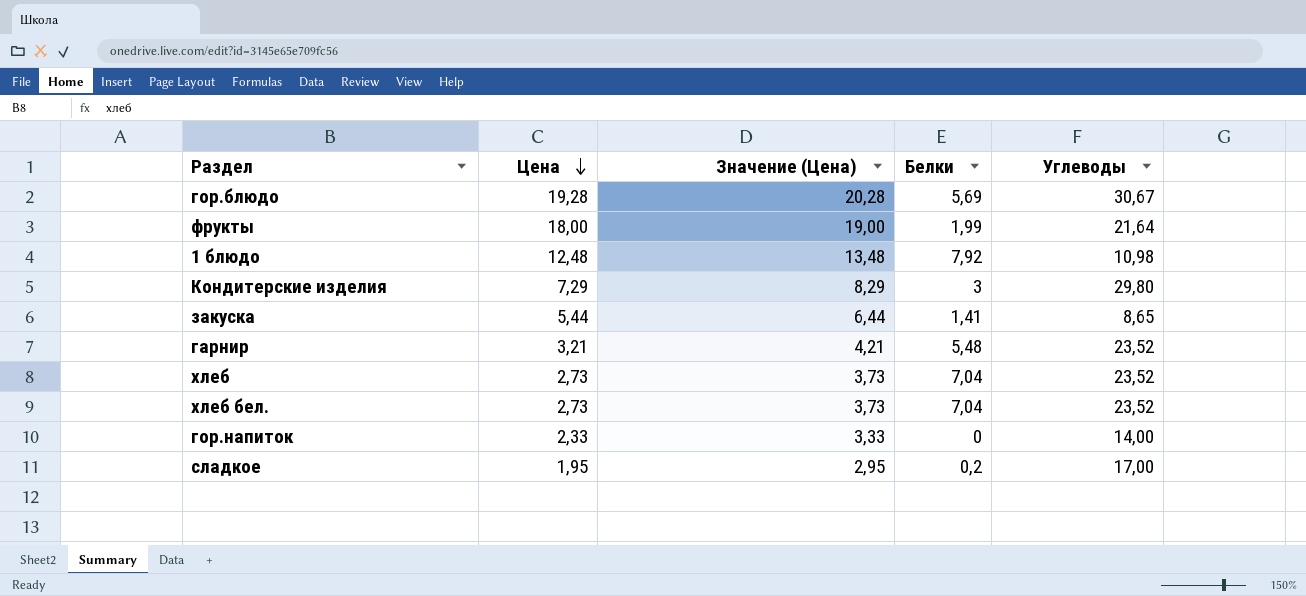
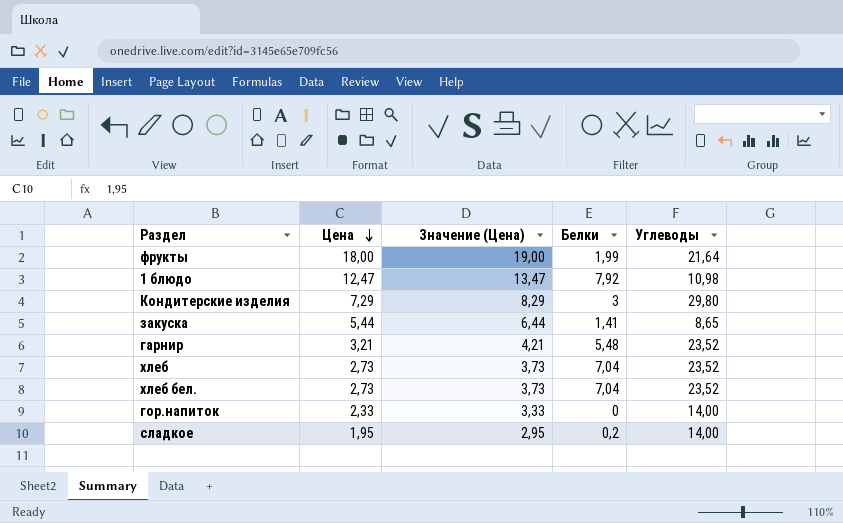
row гор.блюдо: 19,28 | 20,28 | 5,69 | 30,67 -> none
1 блюдо | Цена: 12,48 -> 12,47
1 блюдо | Значение (Цена): 13,48 -> 13,47
сладкое | Углеводы: 17,00 -> 14,00

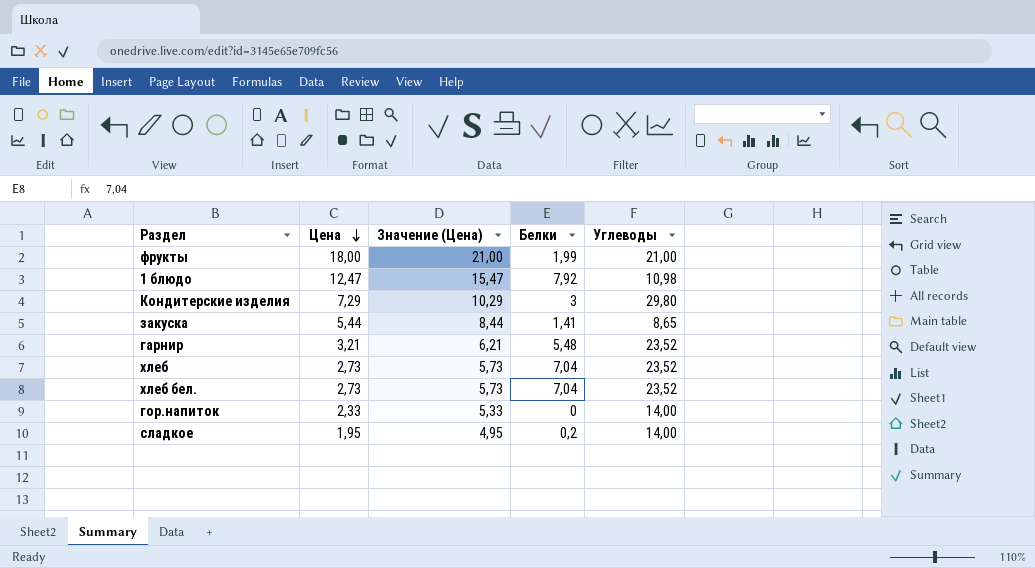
column Значение (Цена) | formula: [Цена] + 1 -> [Цена] + 3
фрукты | Углеводы: 21,64 -> 21,00

